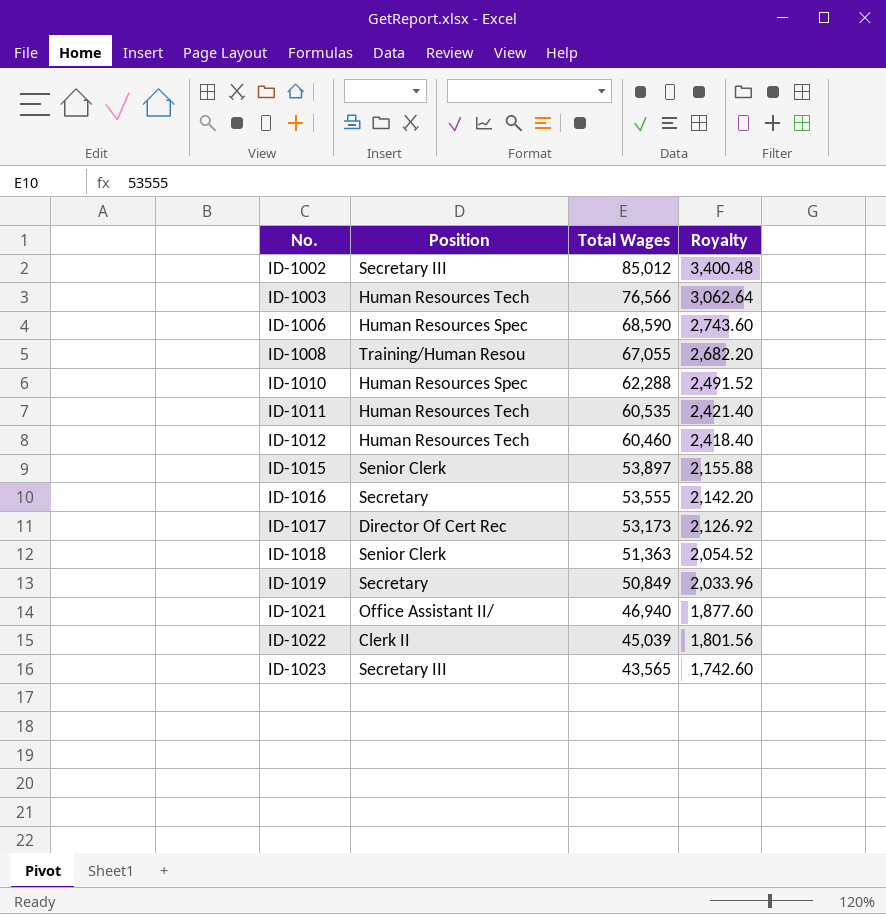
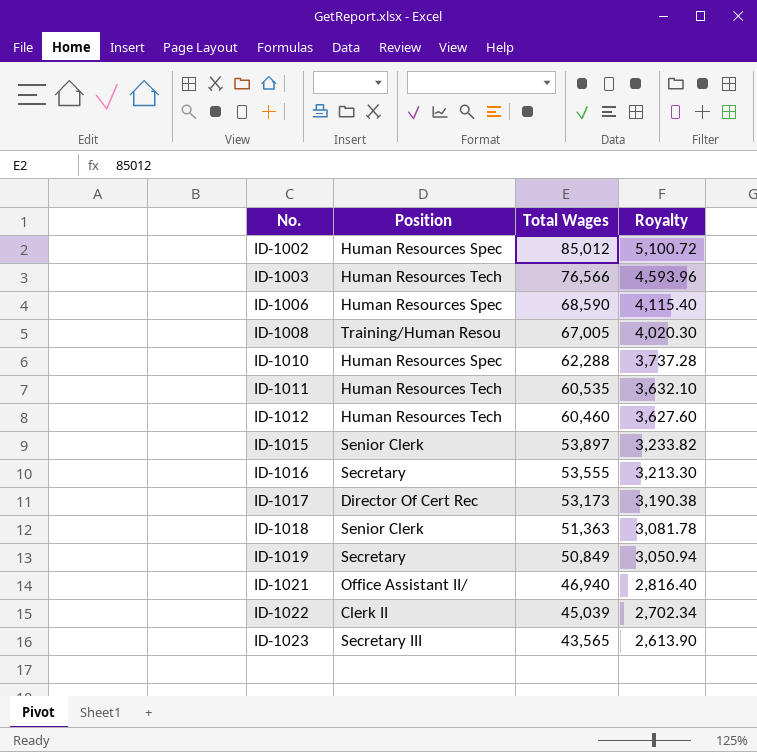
column Royalty | formula: [Total Wages] * 0.04 -> [Total Wages] * 0.06
ID-1002 | Position: Secretary III -> Human Resources Spec
ID-1008 | Total Wages: 67,055 -> 67,005

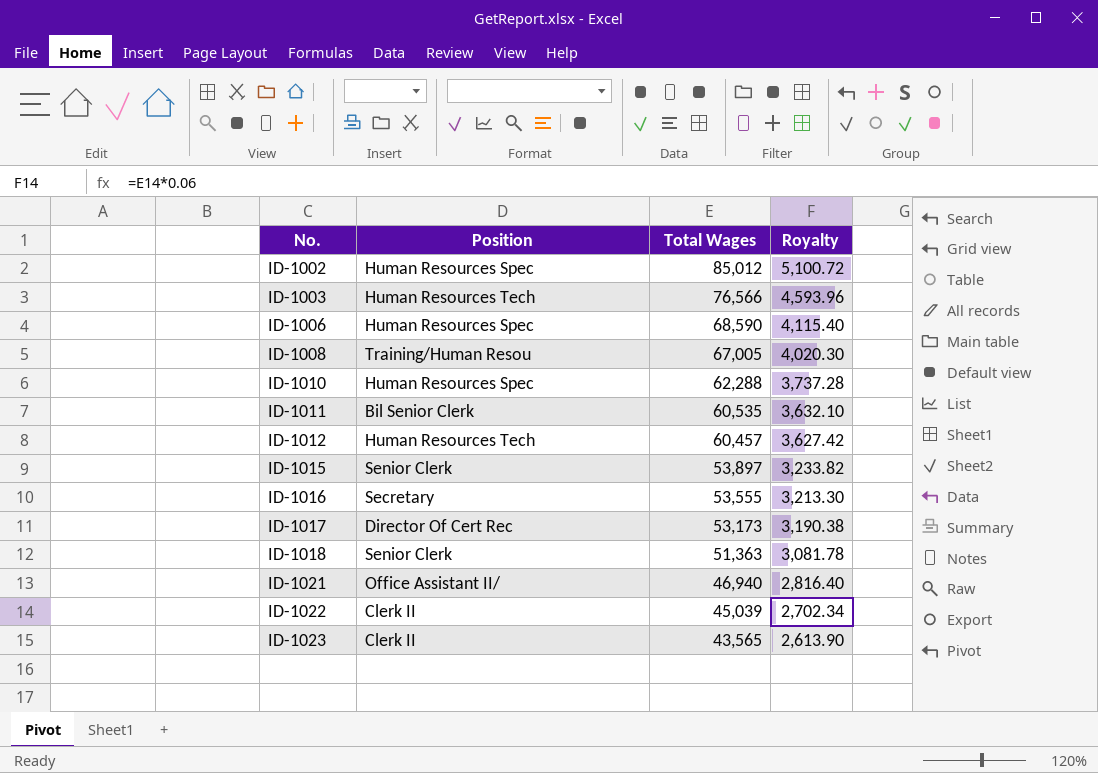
row ID-1019: Secretary | 50,849 | 3,050.94 -> none
ID-1011 | Position: Human Resources Tech -> Bil Senior Clerk
ID-1012 | Total Wages: 60,460 -> 60,457
ID-1012 | Royalty: 3,627.60 -> 3,627.42
ID-1023 | Position: Secretary III -> Clerk II

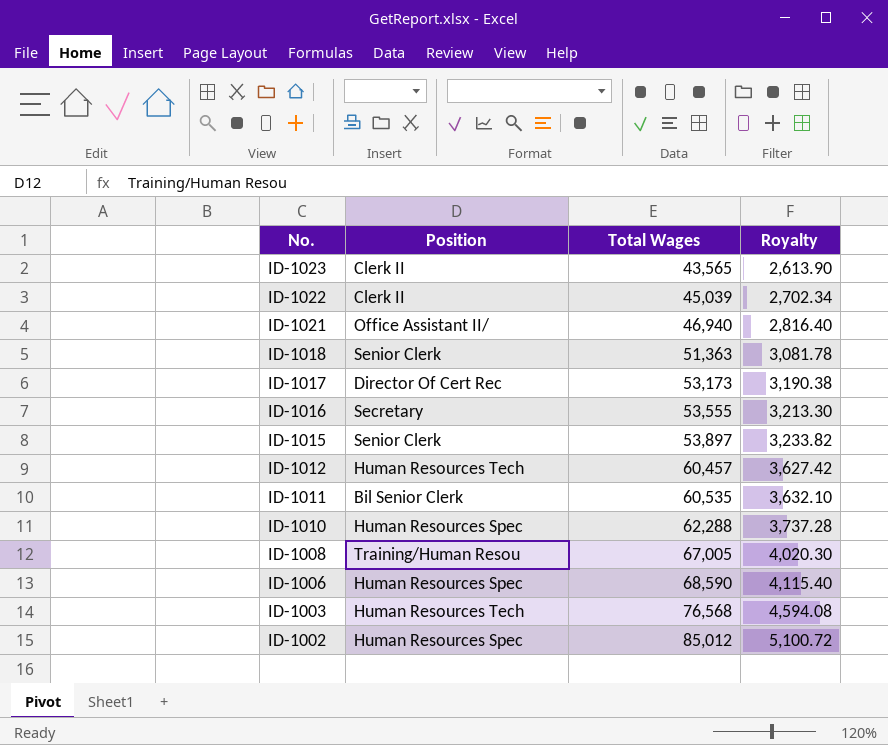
row order: No. ascending -> No. descending
ID-1003 | Total Wages: 76,566 -> 76,568
ID-1003 | Royalty: 4,593.96 -> 4,594.08

